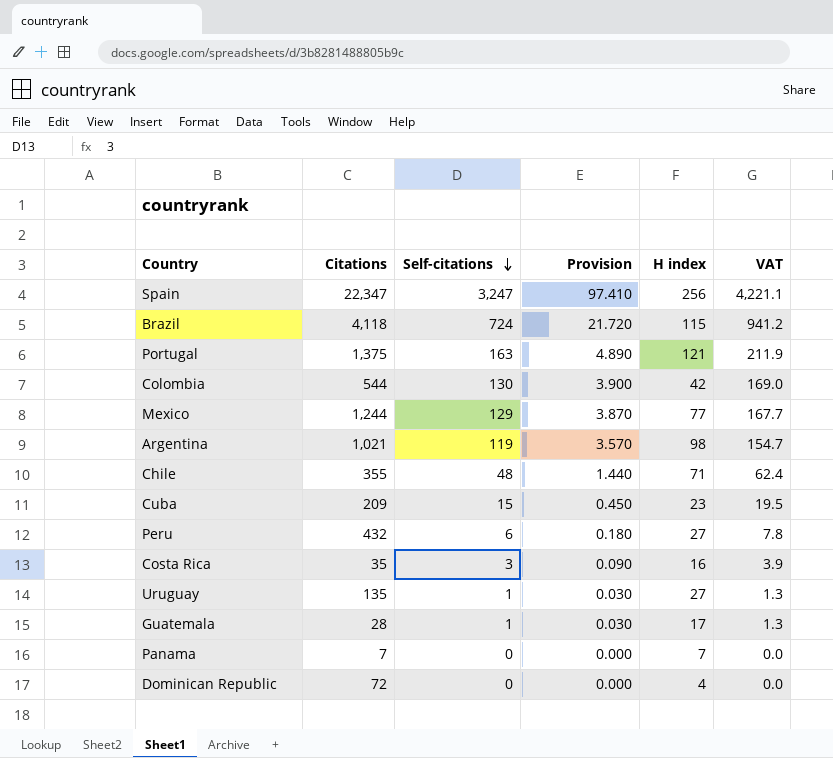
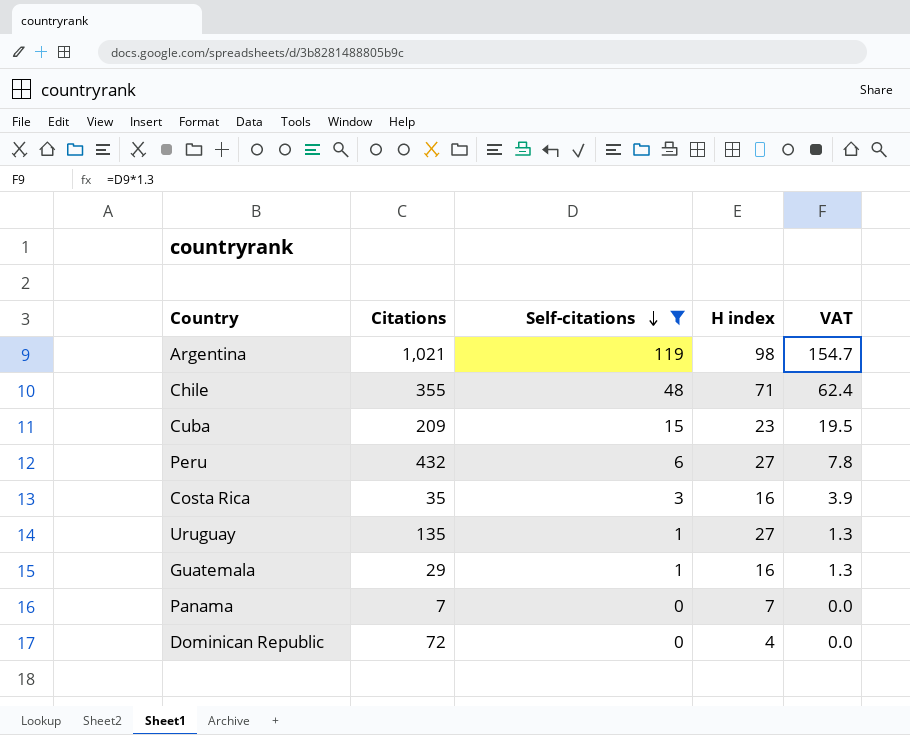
filter: none -> Self-citations <= 119
column Provision | formula: [Self-citations] * 0.03 -> none
Guatemala | Citations: 28 -> 29
Guatemala | H index: 17 -> 16

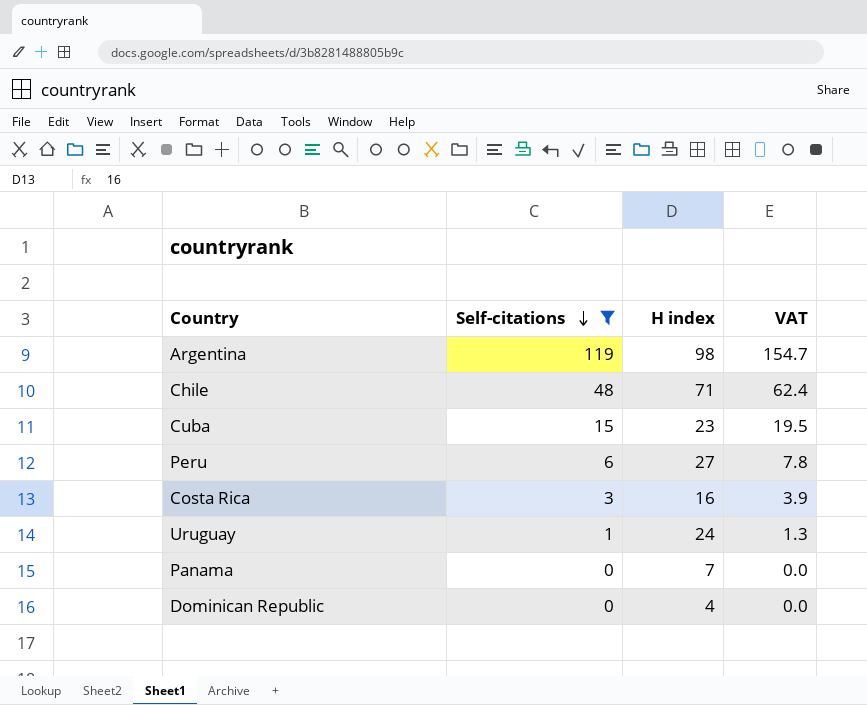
column Citations | position: 2 -> none
row Guatemala: 29 | 1 | 16 | 1.3 -> none
Uruguay | H index: 27 -> 24

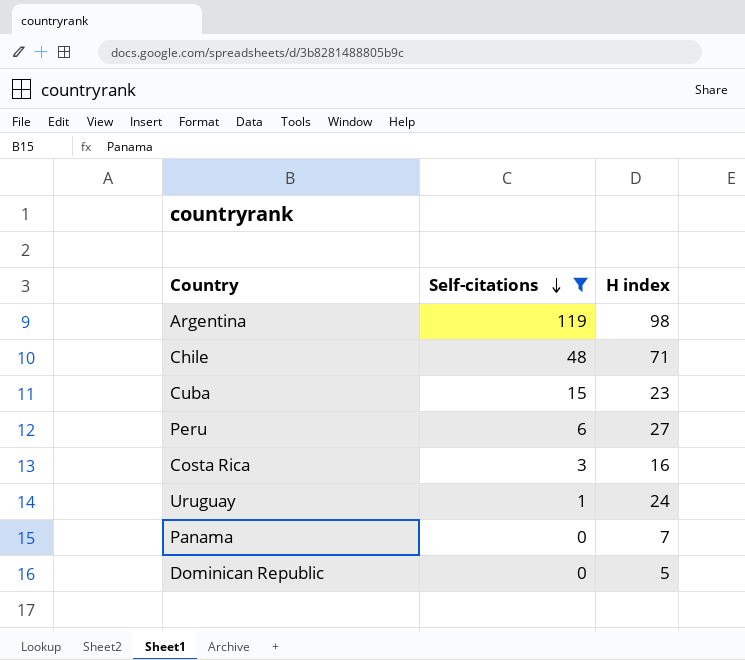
column VAT | formula: [Self-citations] * 1.3 -> none
Dominican Republic | H index: 4 -> 5

